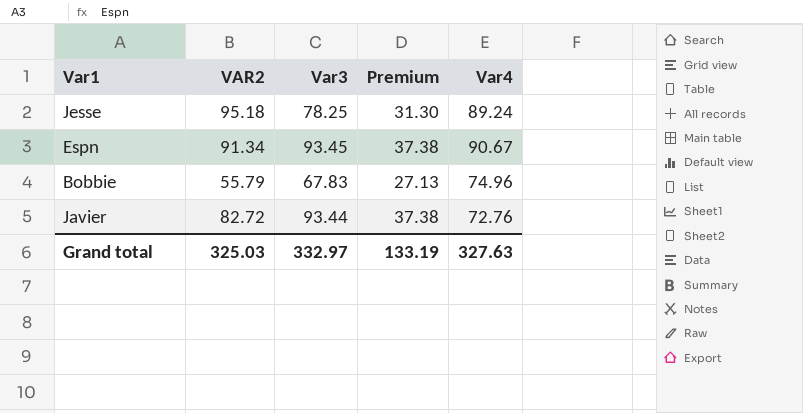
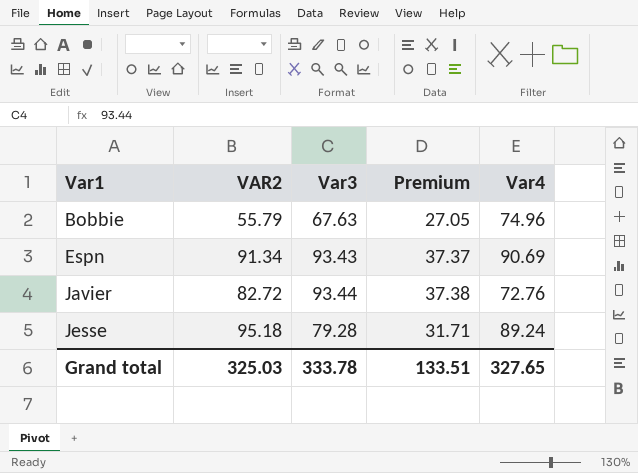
row order: none -> Var1 ascending
Bobbie | Var3: 67.83 -> 67.63
Bobbie | Premium: 27.13 -> 27.05
Espn | Var3: 93.45 -> 93.43
Espn | Premium: 37.38 -> 37.37
Espn | Var4: 90.67 -> 90.69
Jesse | Var3: 78.25 -> 79.28
Jesse | Premium: 31.30 -> 31.71
Grand total | Var3: 332.97 -> 333.78
Grand total | Premium: 133.19 -> 133.51
Grand total | Var4: 327.63 -> 327.65

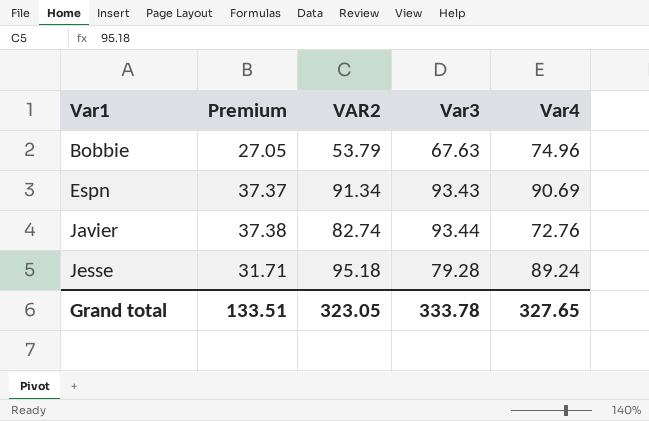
column Premium | position: 4 -> 2
Bobbie | VAR2: 55.79 -> 53.79
Javier | VAR2: 82.72 -> 82.74
Grand total | VAR2: 325.03 -> 323.05

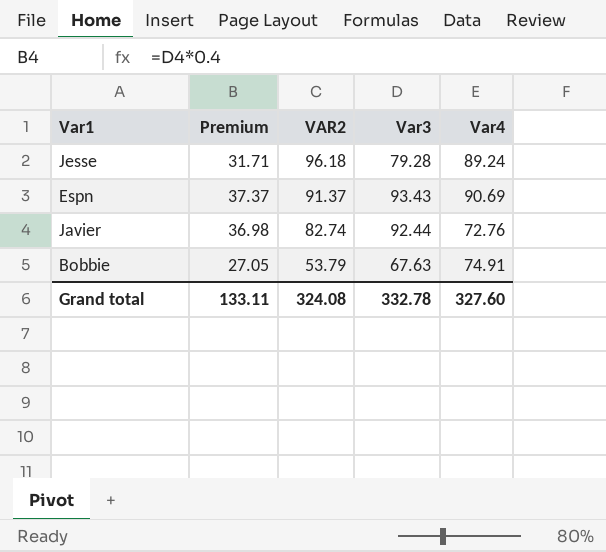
row order: Var1 ascending -> VAR2 descending
Jesse | VAR2: 95.18 -> 96.18
Espn | VAR2: 91.34 -> 91.37
Javier | Premium: 37.38 -> 36.98
Javier | Var3: 93.44 -> 92.44
Bobbie | Var4: 74.96 -> 74.91
Grand total | Premium: 133.51 -> 133.11
Grand total | VAR2: 323.05 -> 324.08
Grand total | Var3: 333.78 -> 332.78
Grand total | Var4: 327.65 -> 327.60

